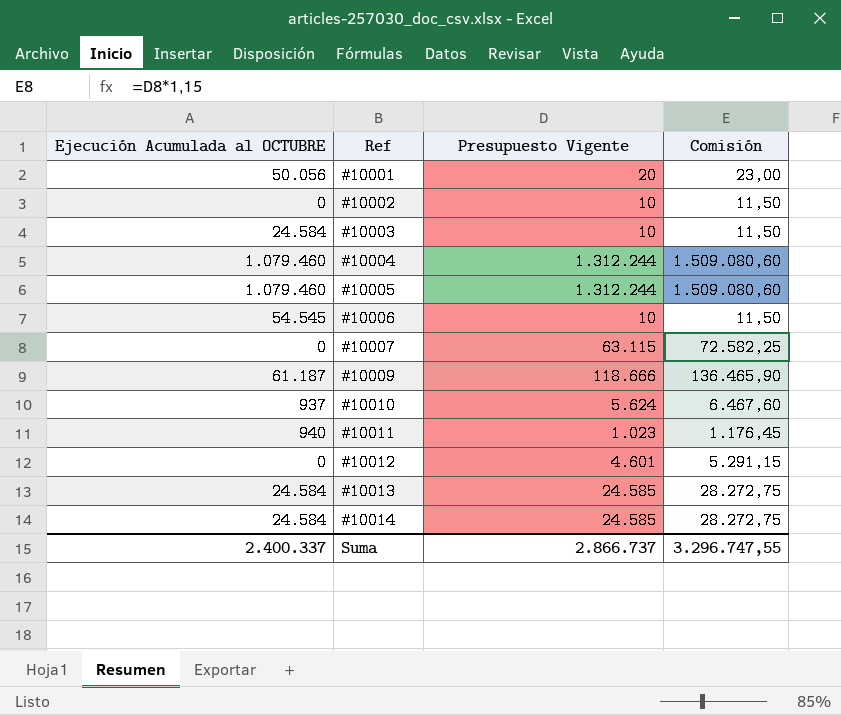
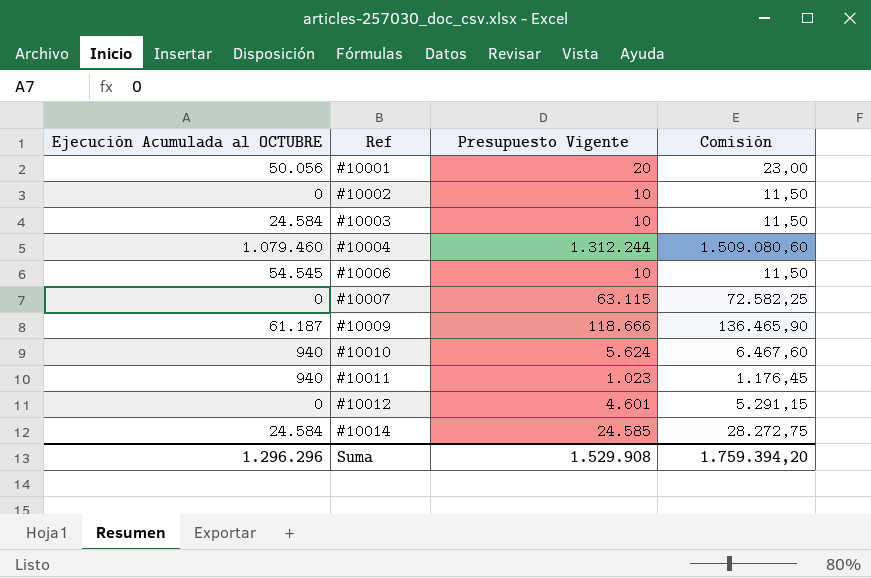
row #10005: 1.079.460 | 1.312.244 | 1.509.080,60 -> none
row #10013: 24.584 | 24.585 | 28.272,75 -> none
#10010 | Ejecución Acumulada al OCTUBRE: 937 -> 940
Suma | Ejecución Acumulada al OCTUBRE: 2.400.337 -> 1.296.296
Suma | Presupuesto Vigente: 2.866.737 -> 1.529.908
Suma | Comisión: 3.296.747,55 -> 1.759.394,20

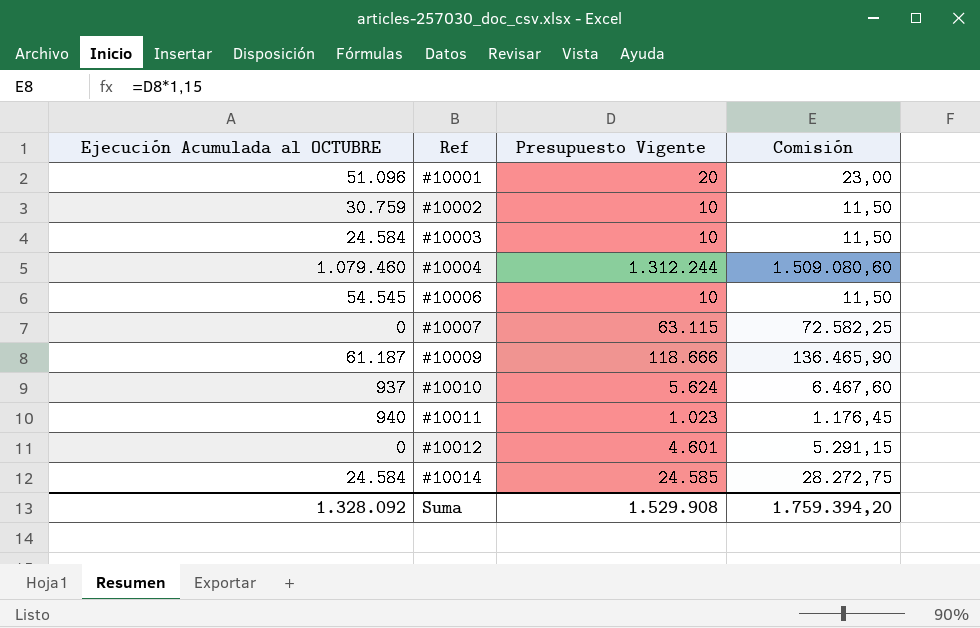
#10001 | Ejecución Acumulada al OCTUBRE: 50.056 -> 51.096
#10002 | Ejecución Acumulada al OCTUBRE: 0 -> 30.759
#10010 | Ejecución Acumulada al OCTUBRE: 940 -> 937
Suma | Ejecución Acumulada al OCTUBRE: 1.296.296 -> 1.328.092

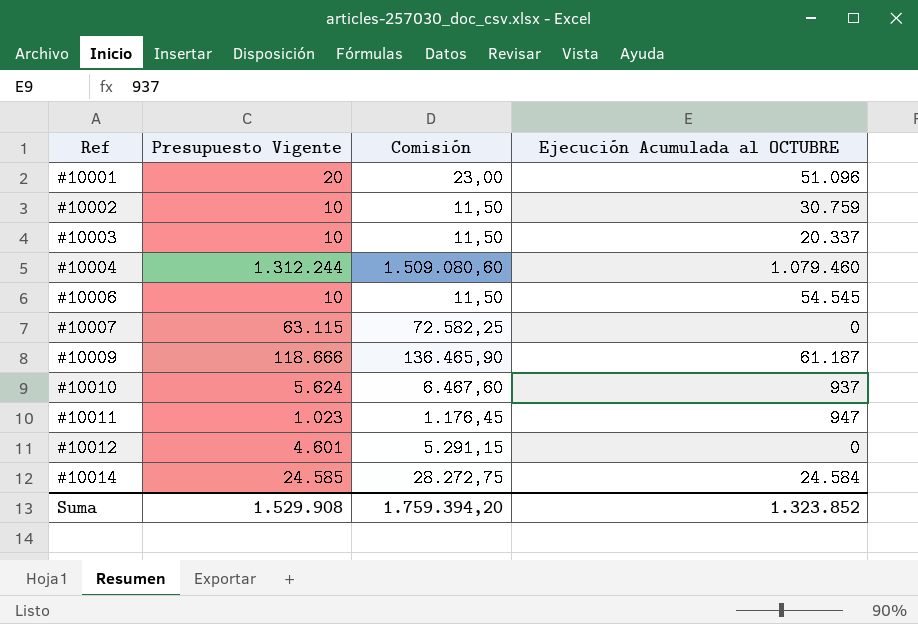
column Ejecución Acumulada al OCTUBRE | position: 1 -> 4
#10003 | Ejecución Acumulada al OCTUBRE: 24.584 -> 20.337
#10011 | Ejecución Acumulada al OCTUBRE: 940 -> 947
Suma | Ejecución Acumulada al OCTUBRE: 1.328.092 -> 1.323.852

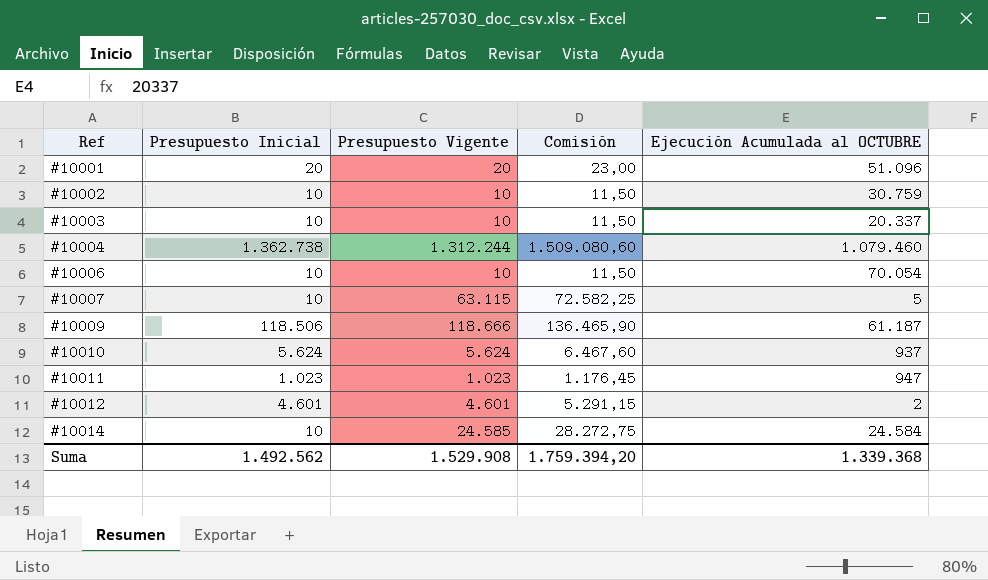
column Presupuesto Inicial | position: none -> 2
#10006 | Ejecución Acumulada al OCTUBRE: 54.545 -> 70.054
#10007 | Ejecución Acumulada al OCTUBRE: 0 -> 5
#10012 | Ejecución Acumulada al OCTUBRE: 0 -> 2
Suma | Ejecución Acumulada al OCTUBRE: 1.323.852 -> 1.339.368

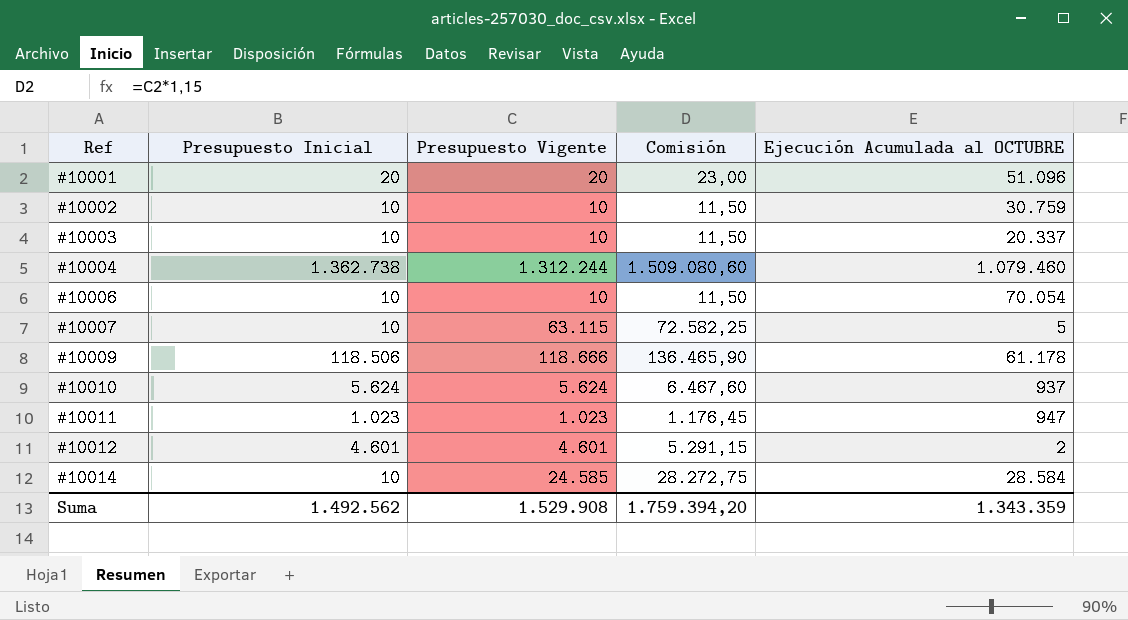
#10009 | Ejecución Acumulada al OCTUBRE: 61.187 -> 61.178
#10014 | Ejecución Acumulada al OCTUBRE: 24.584 -> 28.584
Suma | Ejecución Acumulada al OCTUBRE: 1.339.368 -> 1.343.359

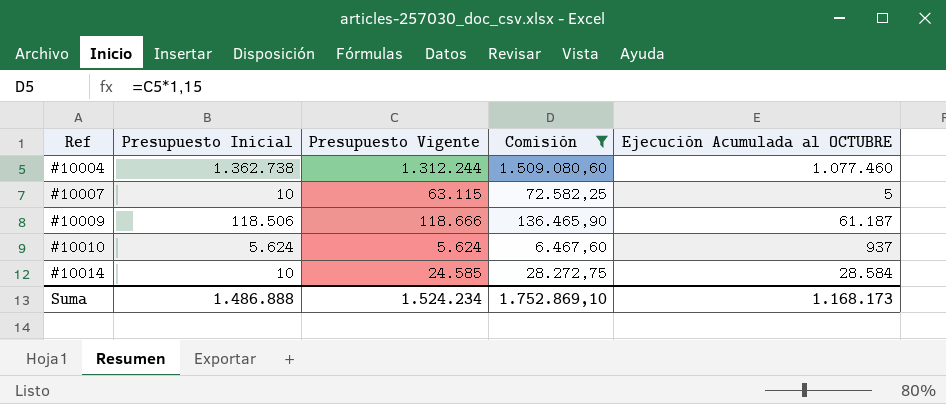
filter: none -> Comisión >= 6.467,60
#10004 | Ejecución Acumulada al OCTUBRE: 1.079.460 -> 1.077.460
#10009 | Ejecución Acumulada al OCTUBRE: 61.178 -> 61.187
Suma | Presupuesto Inicial: 1.492.562 -> 1.486.888
Suma | Presupuesto Vigente: 1.529.908 -> 1.524.234
Suma | Comisión: 1.759.394,20 -> 1.752.869,10
Suma | Ejecución Acumulada al OCTUBRE: 1.343.359 -> 1.168.173

